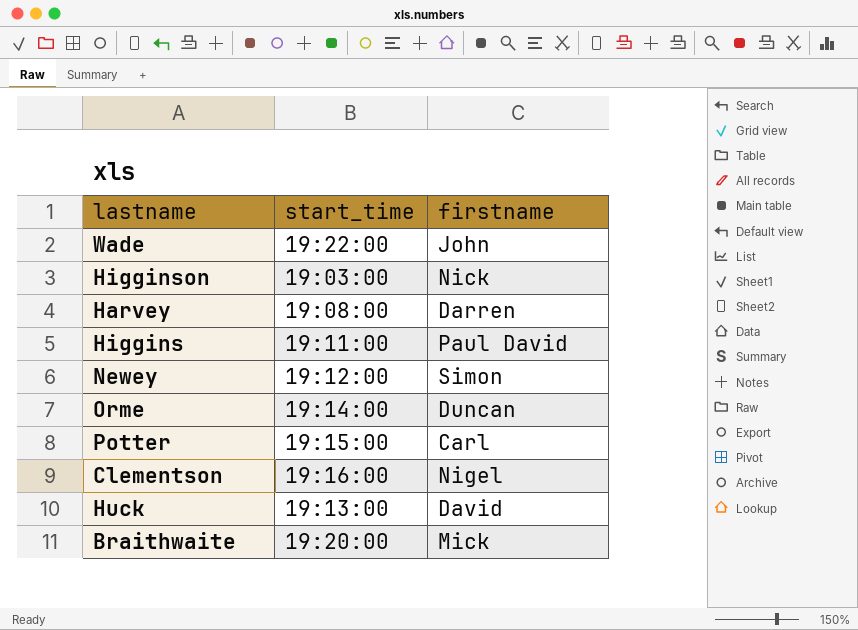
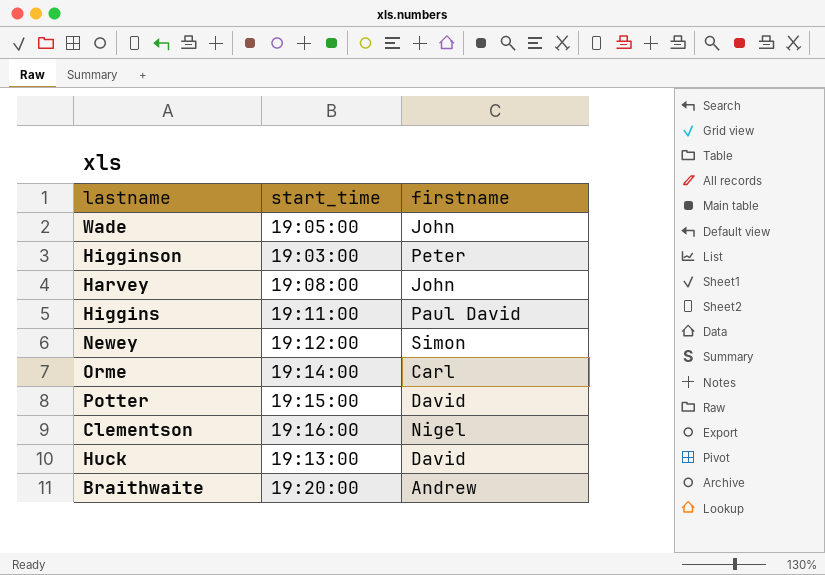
Wade | start_time: 19:22:00 -> 19:05:00
Higginson | firstname: Nick -> Peter
Harvey | firstname: Darren -> John
Orme | firstname: Duncan -> Carl
Potter | firstname: Carl -> David
Braithwaite | firstname: Mick -> Andrew

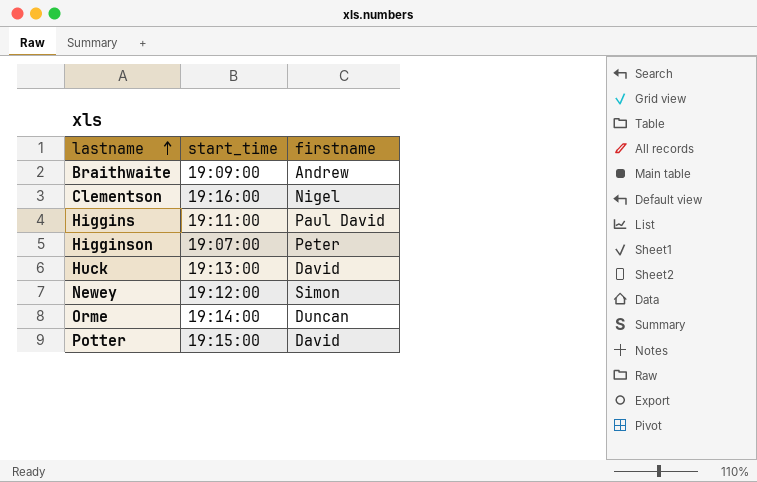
row order: none -> lastname ascending
row Wade: 19:05:00 | John -> none
row Harvey: 19:08:00 | John -> none
Braithwaite | start_time: 19:20:00 -> 19:09:00
Higginson | start_time: 19:03:00 -> 19:07:00
Orme | firstname: Carl -> Duncan

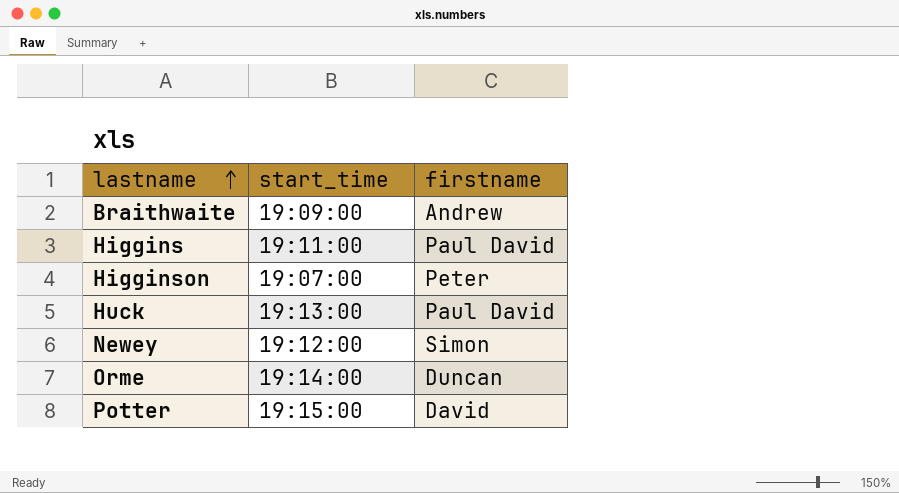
row Clementson: 19:16:00 | Nigel -> none
Huck | firstname: David -> Paul David

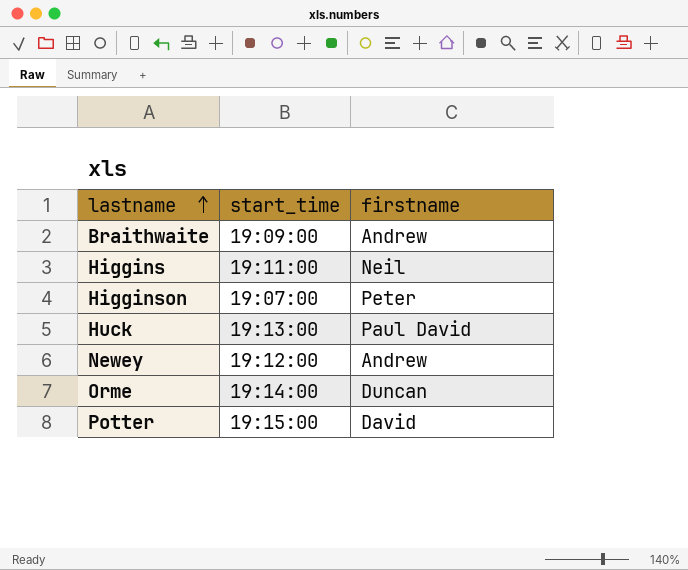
Higgins | firstname: Paul David -> Neil
Newey | firstname: Simon -> Andrew

